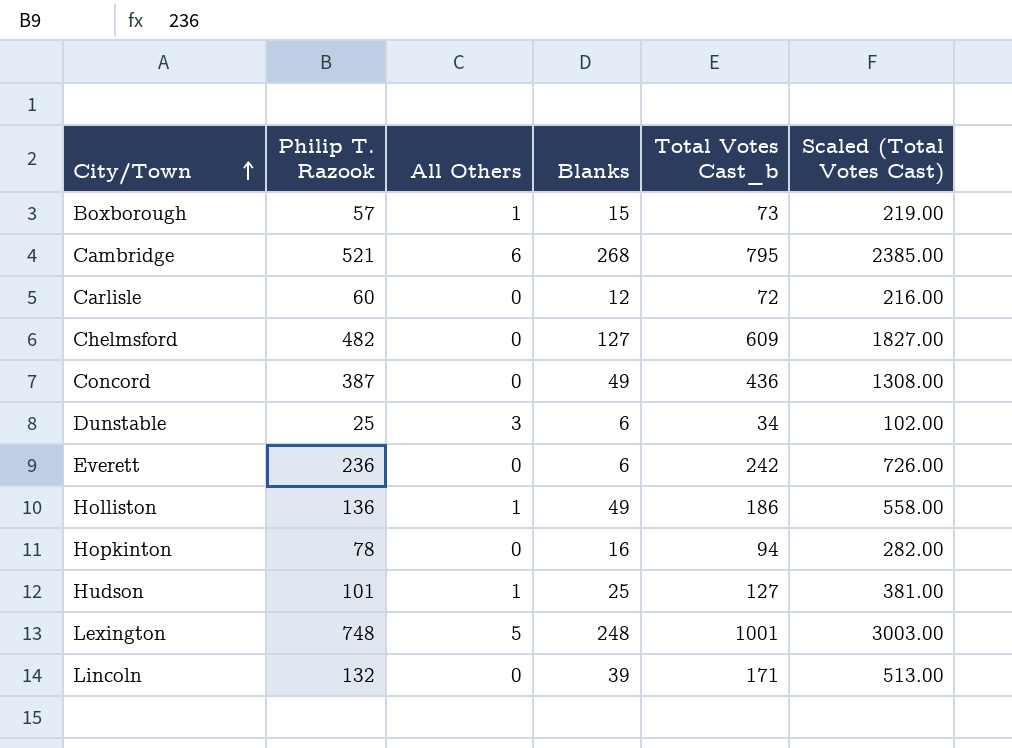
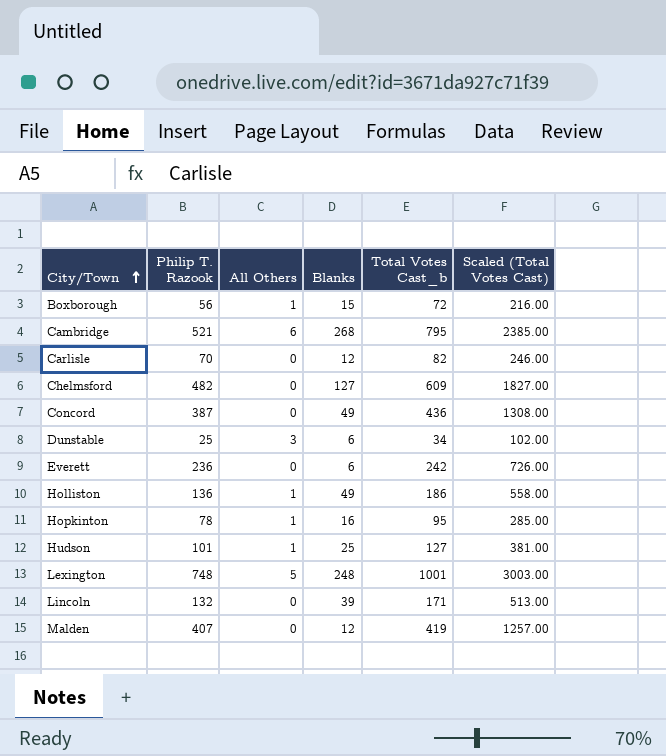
Boxborough | Philip T. Razook: 57 -> 56
Boxborough | Total Votes Cast_b: 73 -> 72
Boxborough | Scaled (Total Votes Cast): 219.00 -> 216.00
Carlisle | Philip T. Razook: 60 -> 70
Carlisle | Total Votes Cast_b: 72 -> 82
Carlisle | Scaled (Total Votes Cast): 216.00 -> 246.00
Hopkinton | All Others: 0 -> 1
Hopkinton | Total Votes Cast_b: 94 -> 95
Hopkinton | Scaled (Total Votes Cast): 282.00 -> 285.00
row Malden: none -> 407 | 0 | 12 | 419 | 1257.00

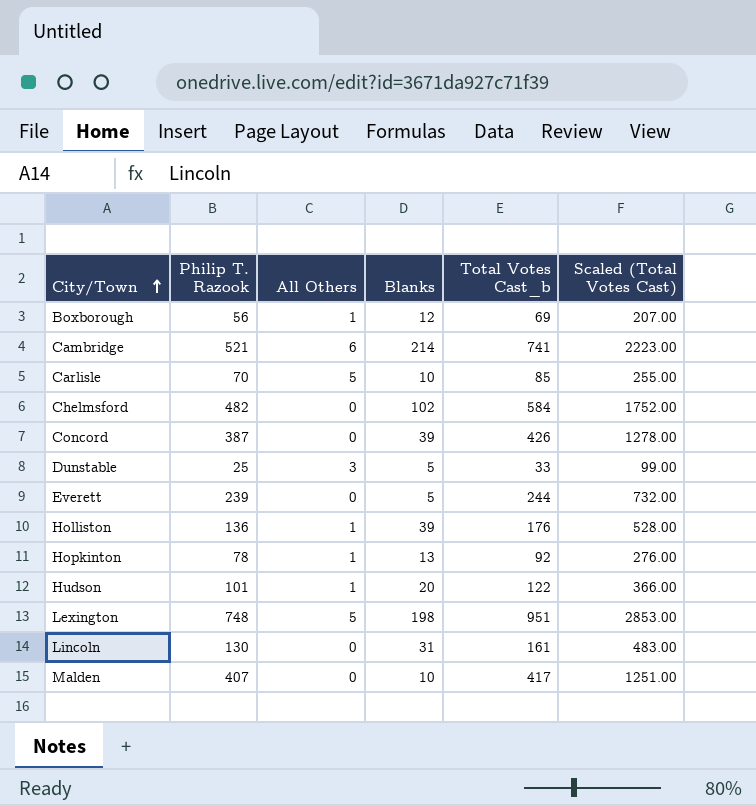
Boxborough | Blanks: 15 -> 12
Boxborough | Total Votes Cast_b: 72 -> 69
Boxborough | Scaled (Total Votes Cast): 216.00 -> 207.00
Cambridge | Blanks: 268 -> 214
Cambridge | Total Votes Cast_b: 795 -> 741
Cambridge | Scaled (Total Votes Cast): 2385.00 -> 2223.00
Carlisle | All Others: 0 -> 5
Carlisle | Blanks: 12 -> 10
Carlisle | Total Votes Cast_b: 82 -> 85
Carlisle | Scaled (Total Votes Cast): 246.00 -> 255.00
Chelmsford | Blanks: 127 -> 102
Chelmsford | Total Votes Cast_b: 609 -> 584
Chelmsford | Scaled (Total Votes Cast): 1827.00 -> 1752.00
Concord | Blanks: 49 -> 39
Concord | Total Votes Cast_b: 436 -> 426
Concord | Scaled (Total Votes Cast): 1308.00 -> 1278.00
Dunstable | Blanks: 6 -> 5
Dunstable | Total Votes Cast_b: 34 -> 33
Dunstable | Scaled (Total Votes Cast): 102.00 -> 99.00
Everett | Philip T. Razook: 236 -> 239
Everett | Blanks: 6 -> 5
Everett | Total Votes Cast_b: 242 -> 244
Everett | Scaled (Total Votes Cast): 726.00 -> 732.00
Holliston | Blanks: 49 -> 39
Holliston | Total Votes Cast_b: 186 -> 176
Holliston | Scaled (Total Votes Cast): 558.00 -> 528.00
Hopkinton | Blanks: 16 -> 13
Hopkinton | Total Votes Cast_b: 95 -> 92
Hopkinton | Scaled (Total Votes Cast): 285.00 -> 276.00
Hudson | Blanks: 25 -> 20
Hudson | Total Votes Cast_b: 127 -> 122
Hudson | Scaled (Total Votes Cast): 381.00 -> 366.00
Lexington | Blanks: 248 -> 198
Lexington | Total Votes Cast_b: 1001 -> 951
Lexington | Scaled (Total Votes Cast): 3003.00 -> 2853.00
Lincoln | Philip T. Razook: 132 -> 130
Lincoln | Blanks: 39 -> 31
Lincoln | Total Votes Cast_b: 171 -> 161
Lincoln | Scaled (Total Votes Cast): 513.00 -> 483.00
Malden | Blanks: 12 -> 10
Malden | Total Votes Cast_b: 419 -> 417
Malden | Scaled (Total Votes Cast): 1257.00 -> 1251.00

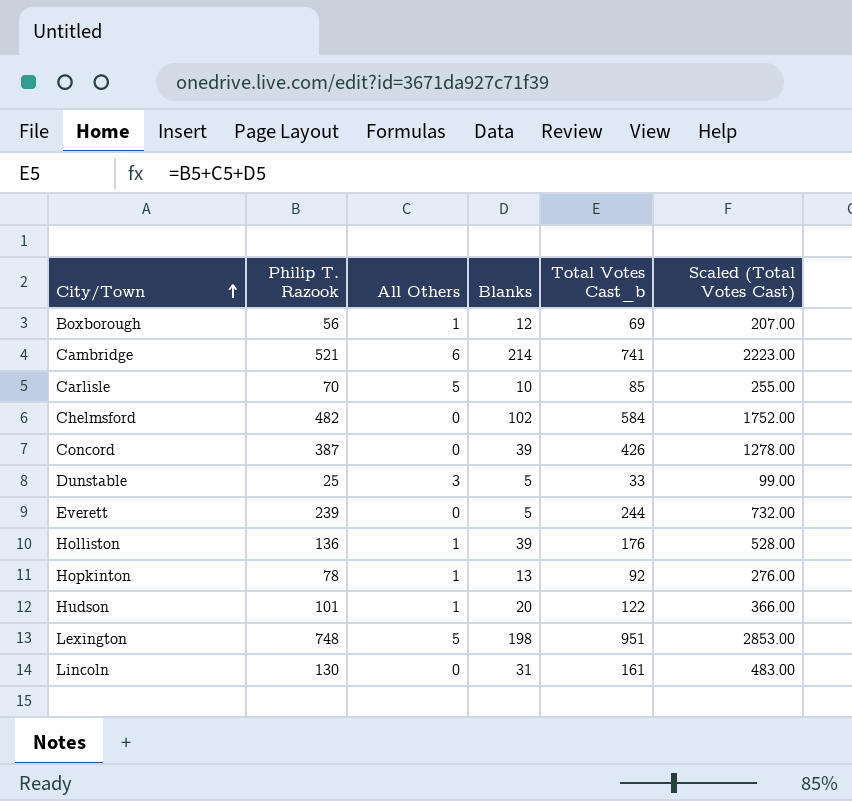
row Malden: 407 | 0 | 10 | 417 | 1251.00 -> none

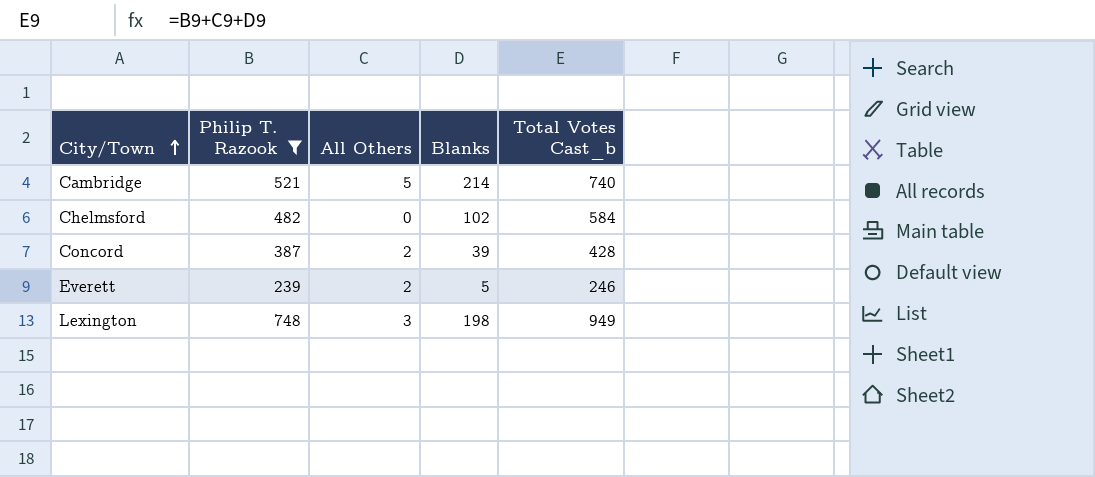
filter: none -> Philip T. Razook >= 239
column Scaled (Total Votes Cast) | formula: [Total Votes Cast_b] * 3 -> none
Cambridge | All Others: 6 -> 5
Cambridge | Total Votes Cast_b: 741 -> 740
Concord | All Others: 0 -> 2
Concord | Total Votes Cast_b: 426 -> 428
Everett | All Others: 0 -> 2
Everett | Total Votes Cast_b: 244 -> 246
Lexington | All Others: 5 -> 3
Lexington | Total Votes Cast_b: 951 -> 949

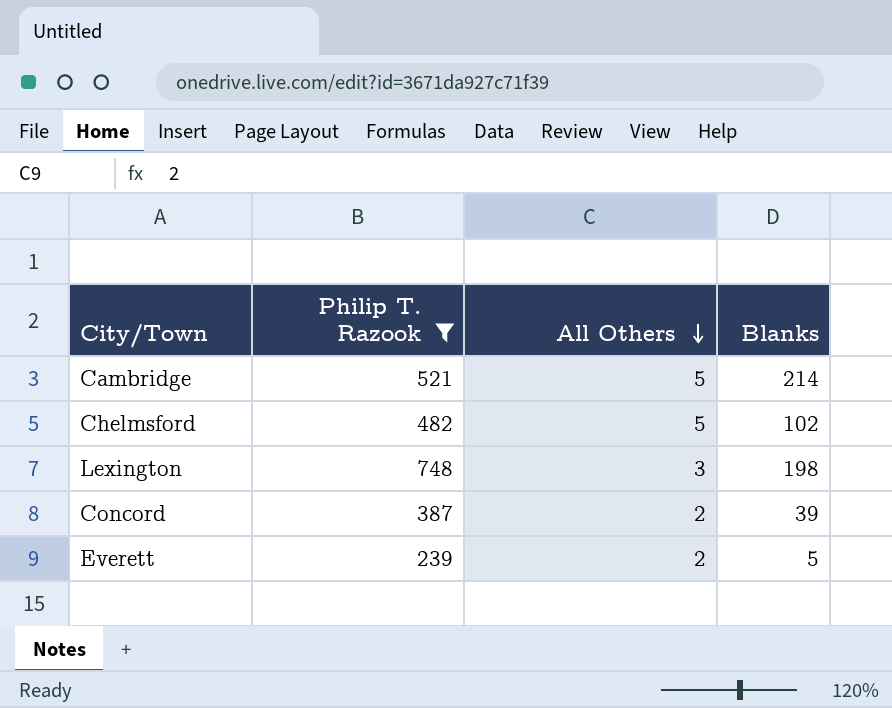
row order: City/Town ascending -> All Others descending
column Total Votes Cast_b | formula: [Philip T. Razook] + [All Others] + [Blanks] -> none
Chelmsford | All Others: 0 -> 5

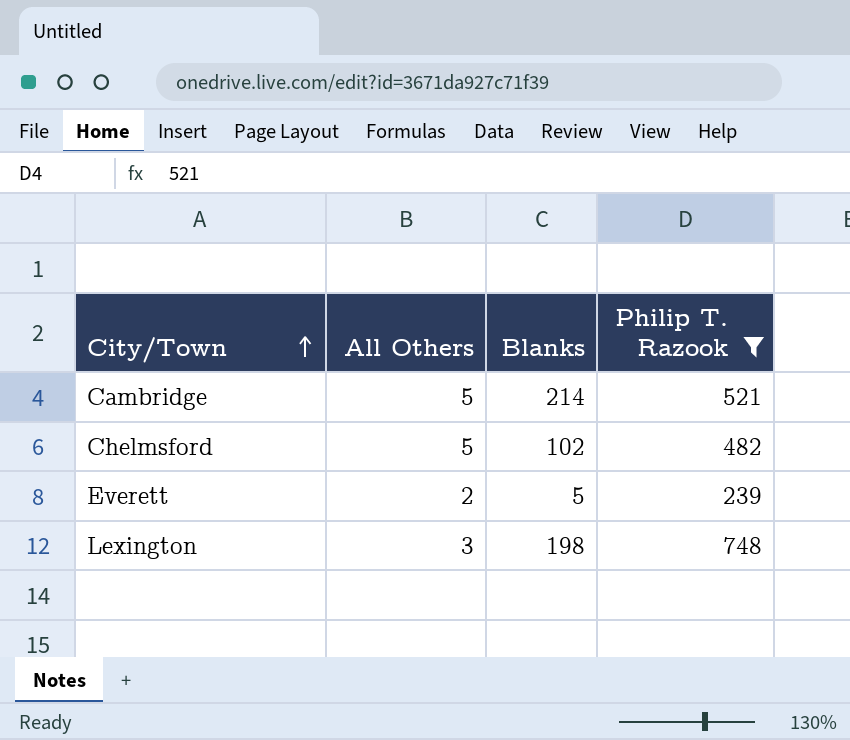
row order: All Others descending -> City/Town ascending
column Philip T. Razook | position: 2 -> 4
row Concord: 387 | 2 | 39 -> none

